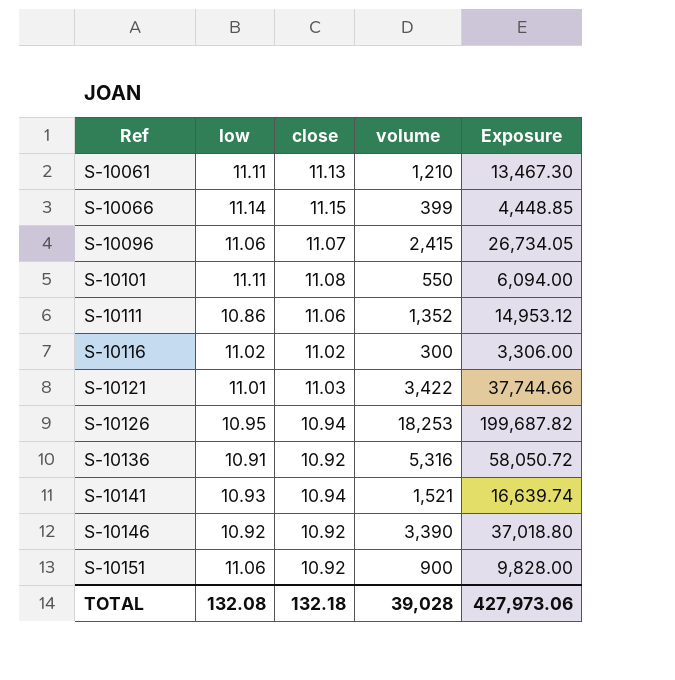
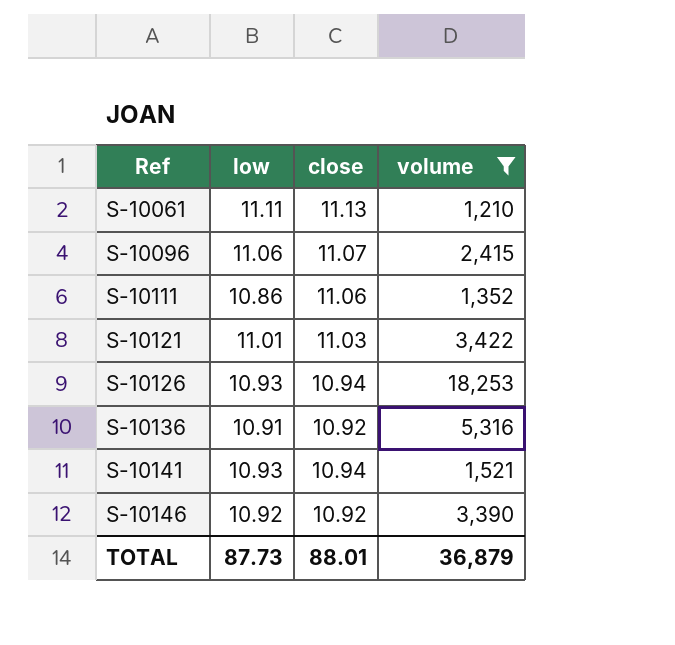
filter: none -> volume >= 1,210
column Exposure | formula: [close] * [volume] -> none
S-10126 | low: 10.95 -> 10.93
TOTAL | low: 132.08 -> 87.73
TOTAL | close: 132.18 -> 88.01
TOTAL | volume: 39,028 -> 36,879

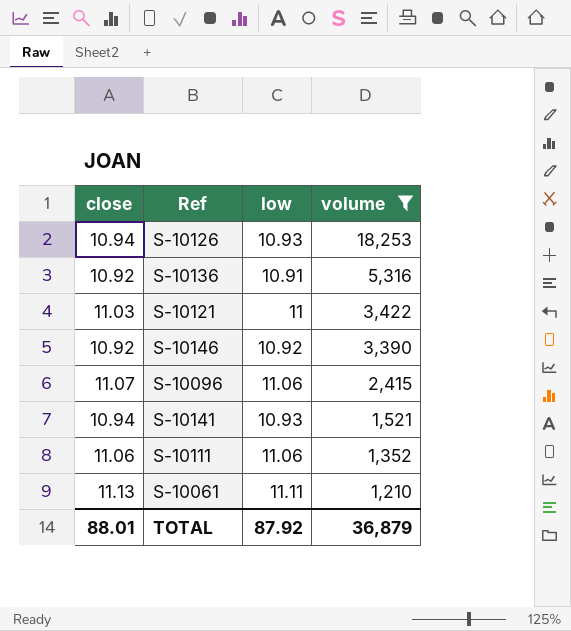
row order: Ref ascending -> volume descending
column close | position: 3 -> 1
S-10121 | low: 11.01 -> 11
S-10111 | low: 10.86 -> 11.06
TOTAL | low: 87.73 -> 87.92

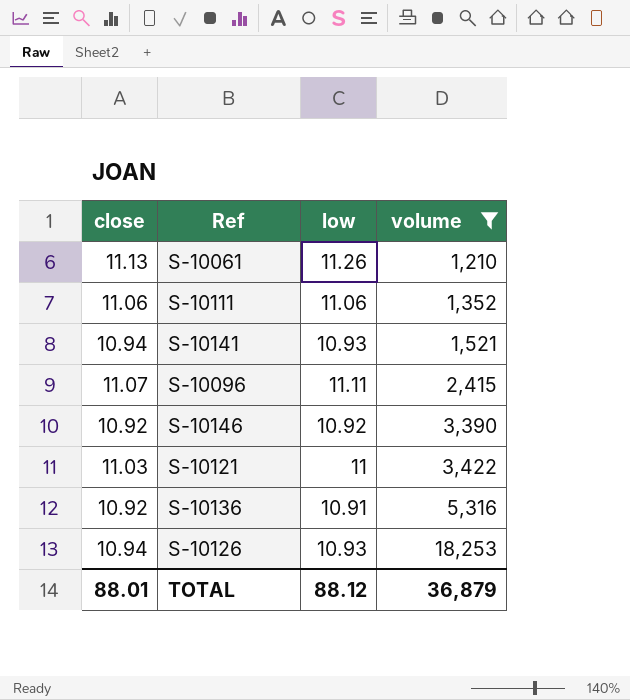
row order: volume descending -> volume ascending
S-10061 | low: 11.11 -> 11.26
S-10096 | low: 11.06 -> 11.11
TOTAL | low: 87.92 -> 88.12

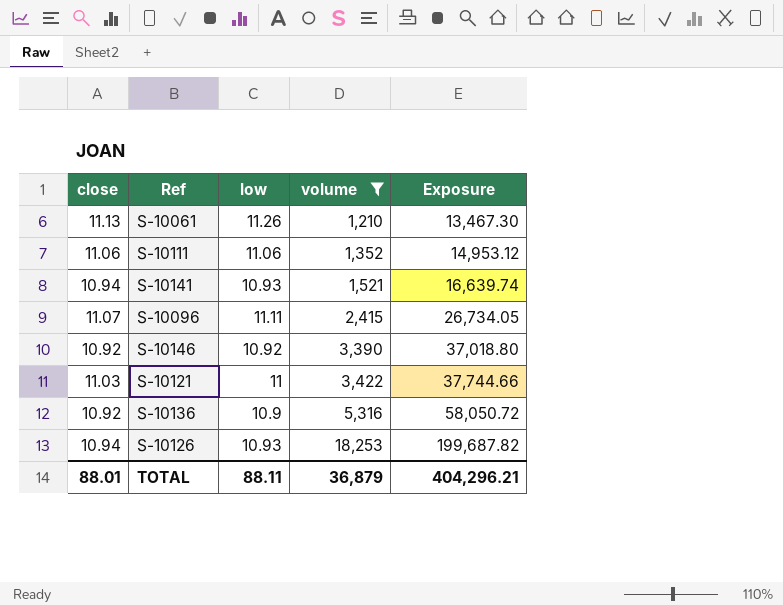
column Exposure | formula: none -> [close] * [volume]
S-10136 | low: 10.91 -> 10.9
TOTAL | low: 88.12 -> 88.11

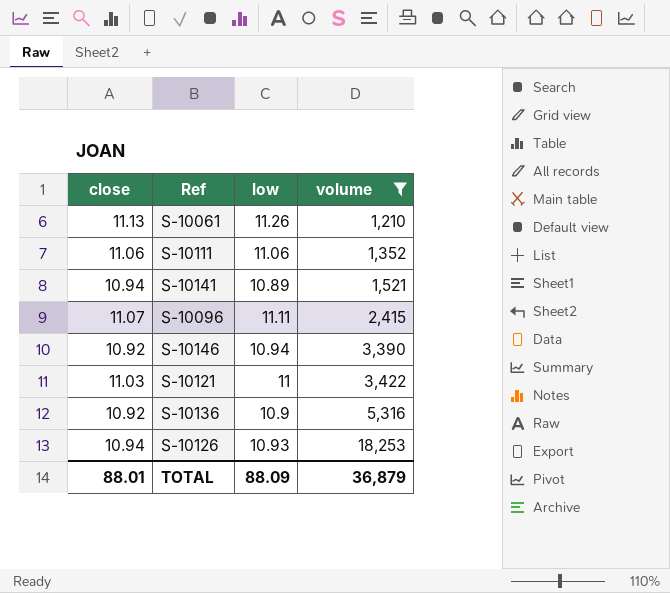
column Exposure | formula: [close] * [volume] -> none
S-10141 | low: 10.93 -> 10.89
S-10146 | low: 10.92 -> 10.94
TOTAL | low: 88.11 -> 88.09

